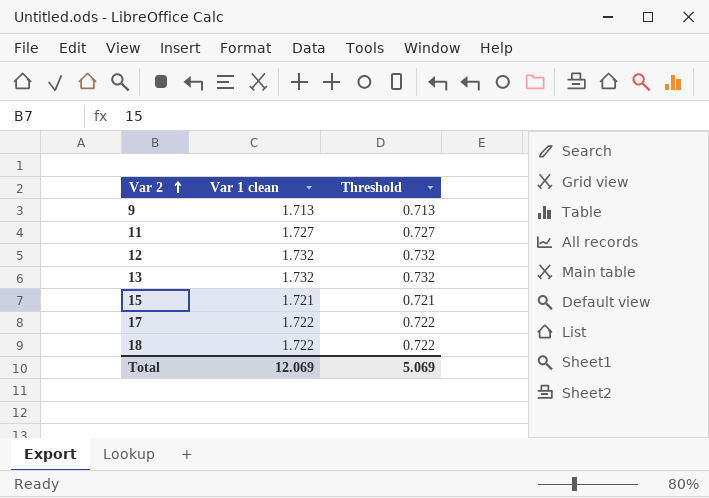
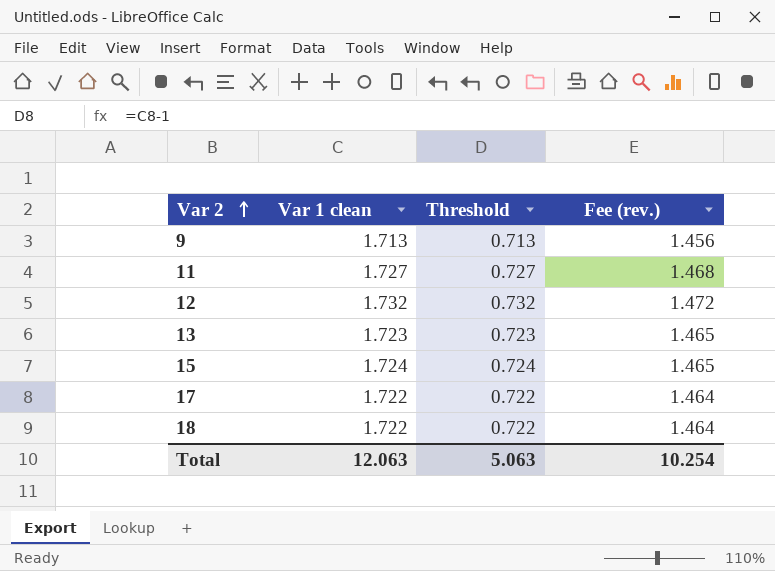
column Fee (rev.) | formula: none -> [Var 1 clean] * 0.85
13 | Var 1 clean: 1.732 -> 1.723
13 | Threshold: 0.732 -> 0.723
15 | Var 1 clean: 1.721 -> 1.724
15 | Threshold: 0.721 -> 0.724
Total | Var 1 clean: 12.069 -> 12.063
Total | Threshold: 5.069 -> 5.063

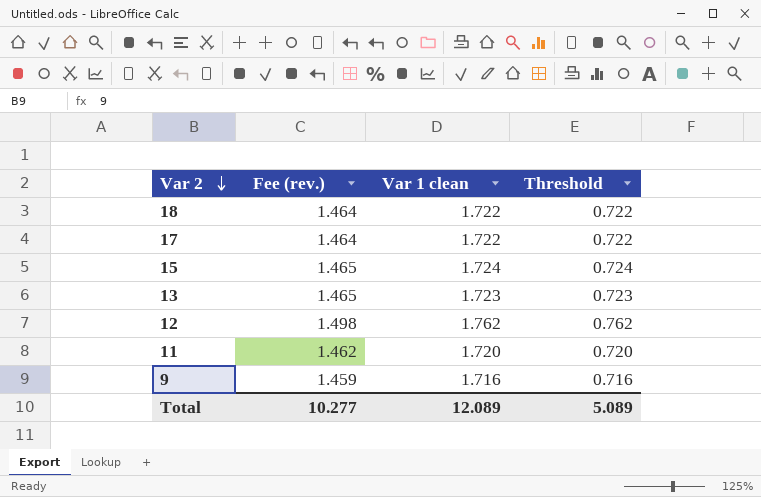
row order: Var 2 ascending -> Var 2 descending
column Fee (rev.) | position: 4 -> 2
12 | Fee (rev.): 1.472 -> 1.498
12 | Var 1 clean: 1.732 -> 1.762
12 | Threshold: 0.732 -> 0.762
11 | Fee (rev.): 1.468 -> 1.462
11 | Var 1 clean: 1.727 -> 1.720
11 | Threshold: 0.727 -> 0.720
9 | Fee (rev.): 1.456 -> 1.459
9 | Var 1 clean: 1.713 -> 1.716
9 | Threshold: 0.713 -> 0.716
Total | Fee (rev.): 10.254 -> 10.277
Total | Var 1 clean: 12.063 -> 12.089
Total | Threshold: 5.063 -> 5.089

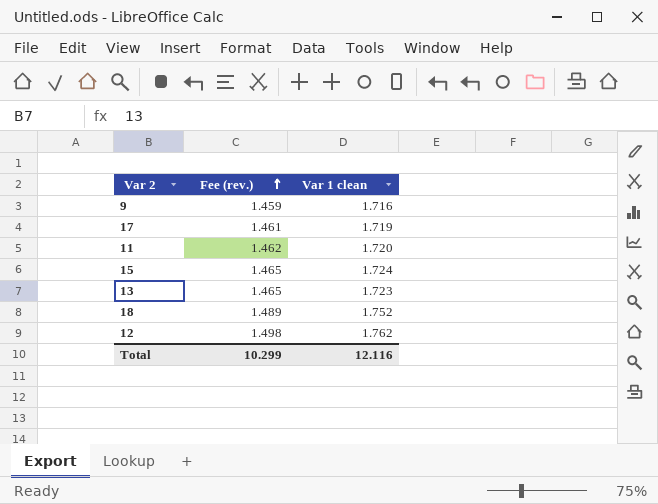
row order: Var 2 descending -> Fee (rev.) ascending
column Threshold | formula: [Var 1 clean] - 1 -> none
17 | Fee (rev.): 1.464 -> 1.461
17 | Var 1 clean: 1.722 -> 1.719
18 | Fee (rev.): 1.464 -> 1.489
18 | Var 1 clean: 1.722 -> 1.752
Total | Fee (rev.): 10.277 -> 10.299
Total | Var 1 clean: 12.089 -> 12.116

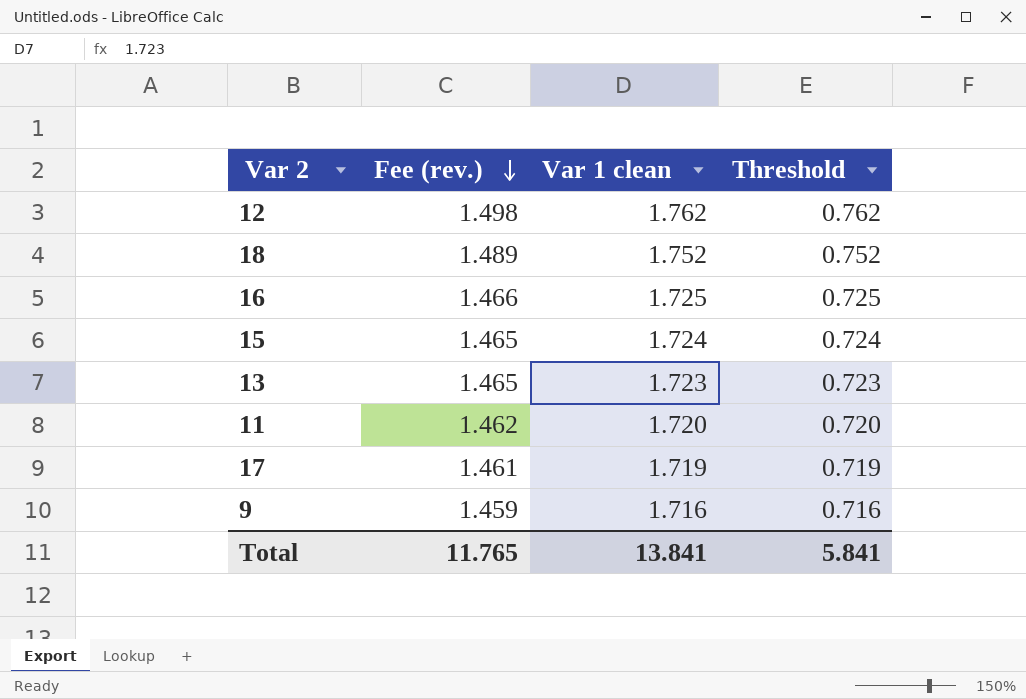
row order: Fee (rev.) ascending -> Fee (rev.) descending
column Threshold | formula: none -> [Var 1 clean] - 1
row 16: none -> 1.466 | 1.725 | 0.725
Total | Fee (rev.): 10.299 -> 11.765
Total | Var 1 clean: 12.116 -> 13.841

